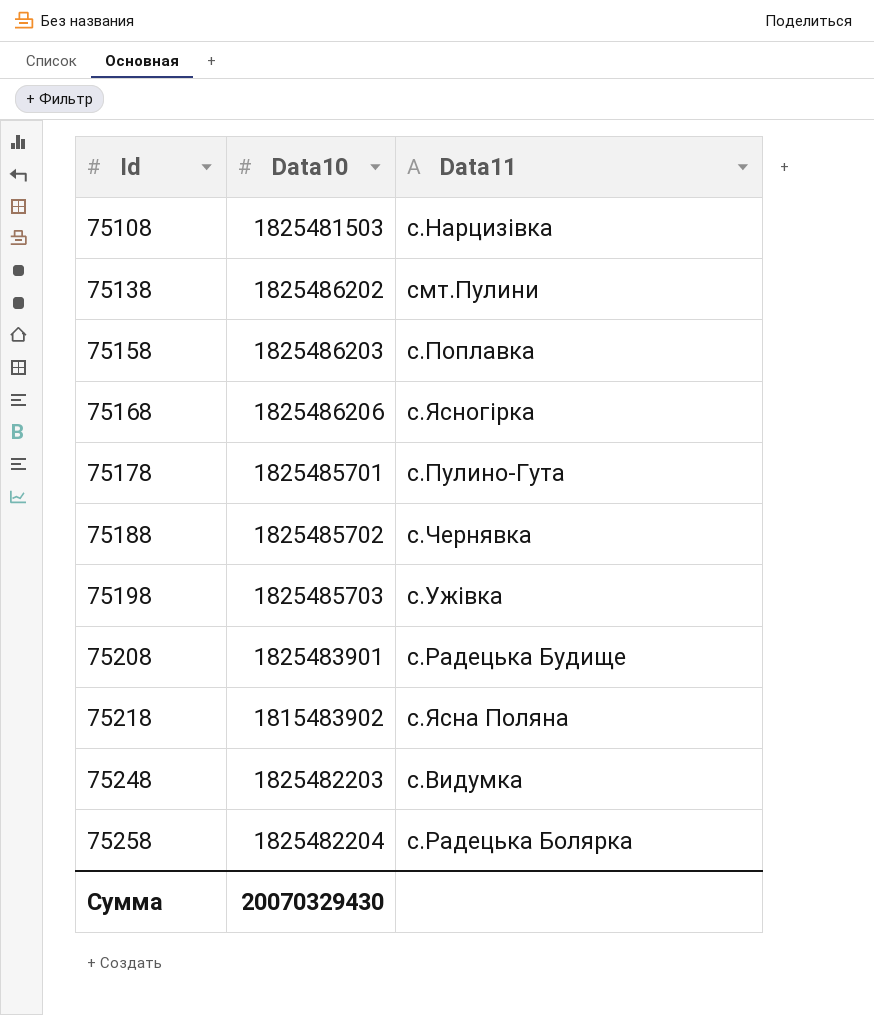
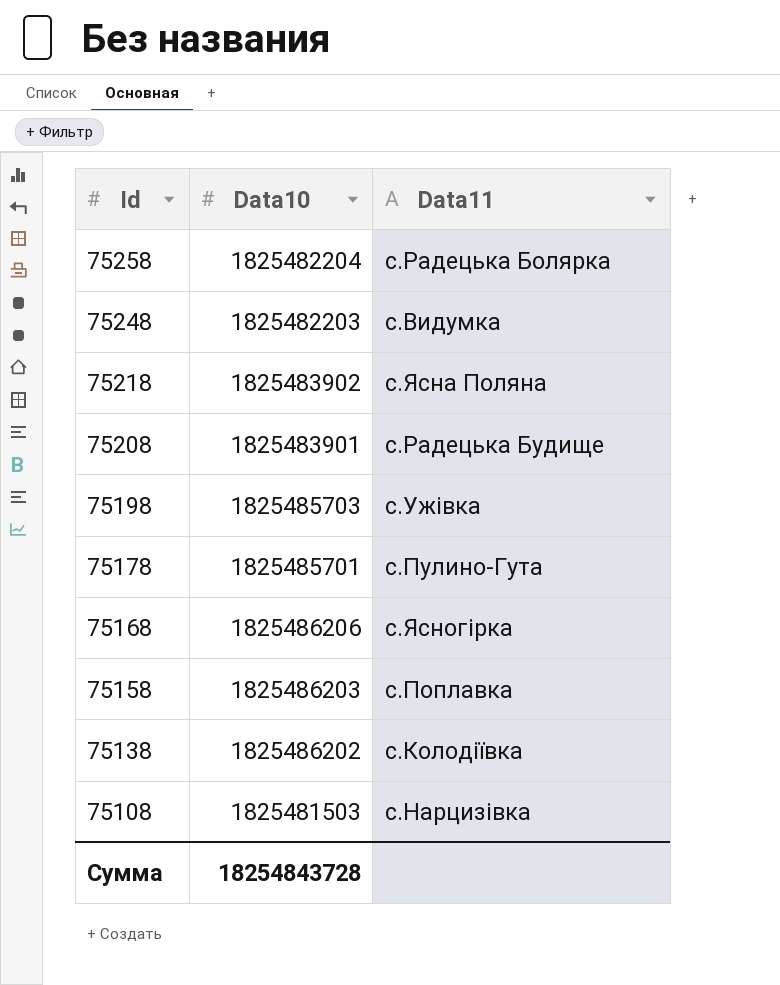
row order: Id ascending -> Id descending
row 75188: 1825485702 | с.Чернявка -> none
75218 | Data10: 1815483902 -> 1825483902
75138 | Data11: смт.Пулини -> с.Колодіївка
Сумма | Data10: 20070329430 -> 18254843728

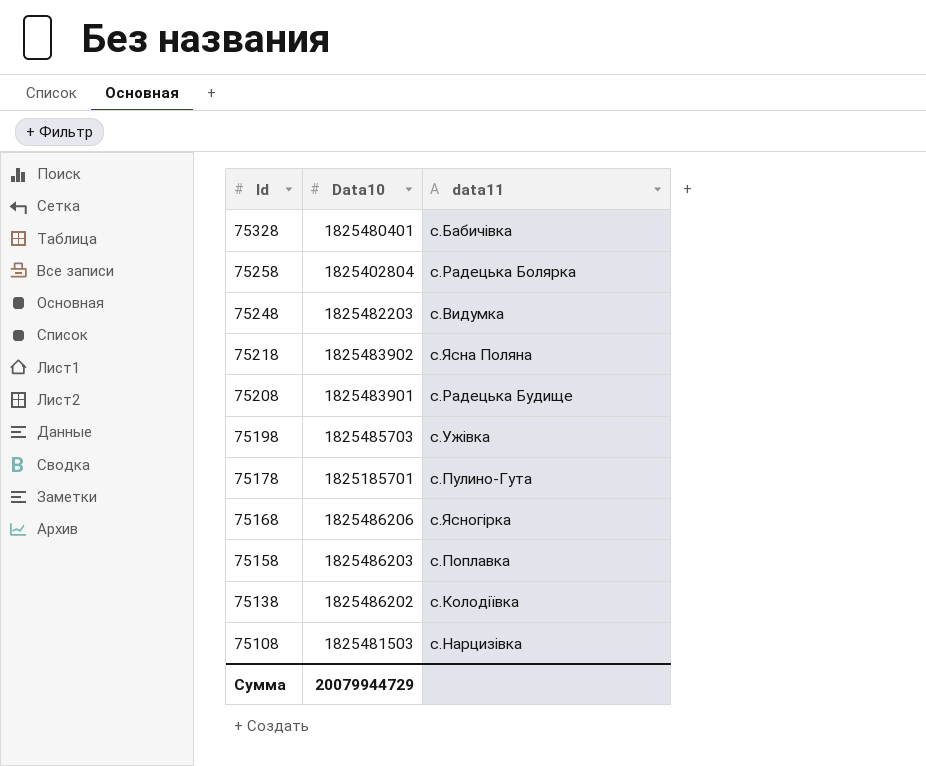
column name: Data11 -> data11
row 75328: none -> 1825480401 | с.Бабичівка
75258 | Data10: 1825482204 -> 1825402804
75178 | Data10: 1825485701 -> 1825185701
Сумма | Data10: 18254843728 -> 20079944729

